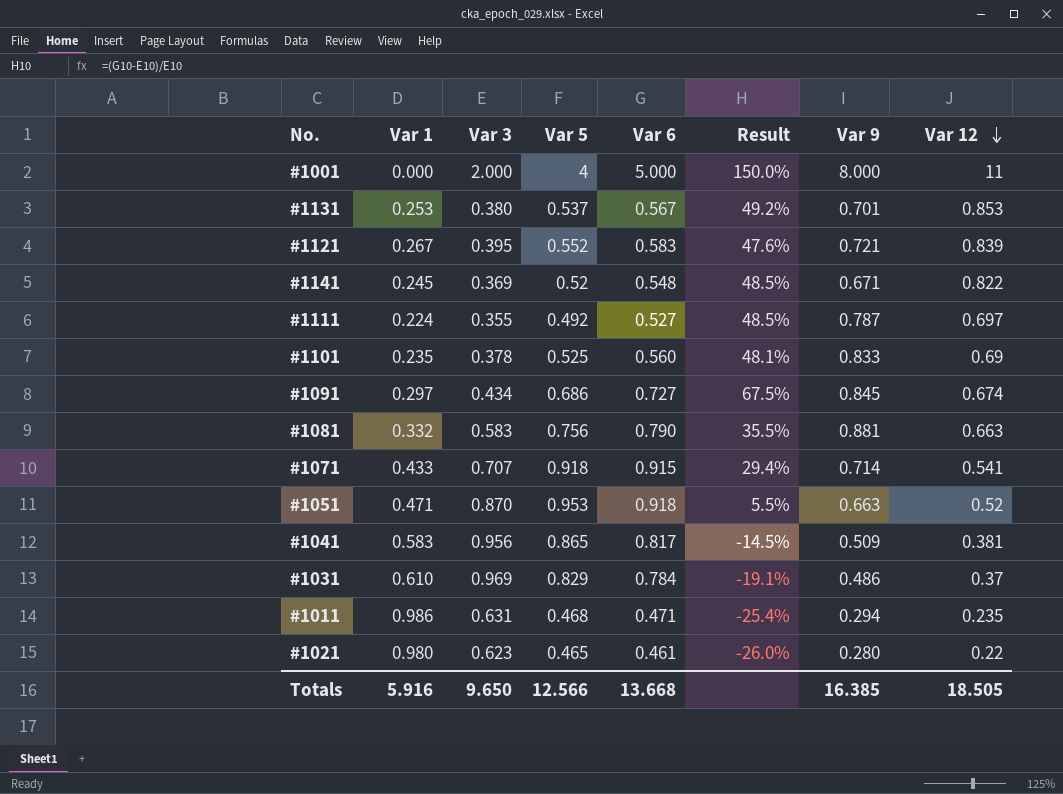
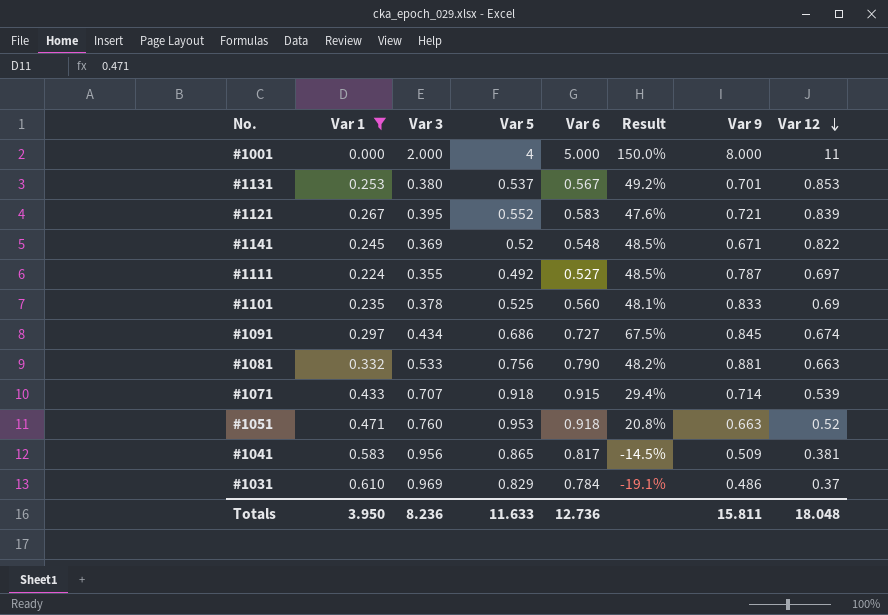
filter: none -> Var 1 <= 0.610
#1081 | Var 3: 0.583 -> 0.533
#1081 | Result: 35.5% -> 48.2%
#1071 | Var 12: 0.541 -> 0.539
#1051 | Var 3: 0.870 -> 0.760
#1051 | Result: 5.5% -> 20.8%
Totals | Var 1: 5.916 -> 3.950
Totals | Var 3: 9.650 -> 8.236
Totals | Var 5: 12.566 -> 11.633
Totals | Var 6: 13.668 -> 12.736
Totals | Var 9: 16.385 -> 15.811
Totals | Var 12: 18.505 -> 18.048

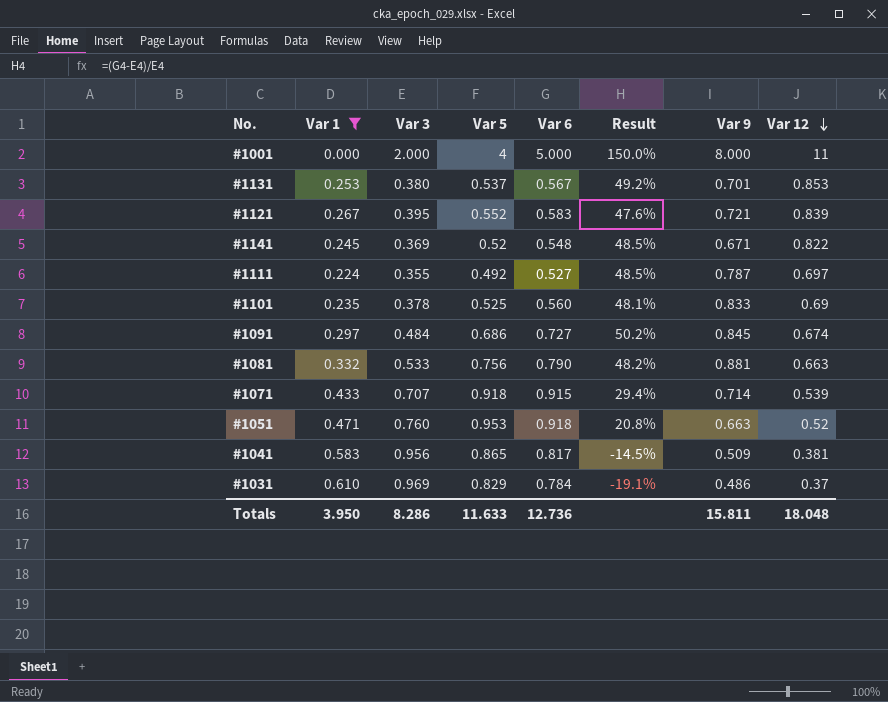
#1091 | Var 3: 0.434 -> 0.484
#1091 | Result: 67.5% -> 50.2%
Totals | Var 3: 8.236 -> 8.286

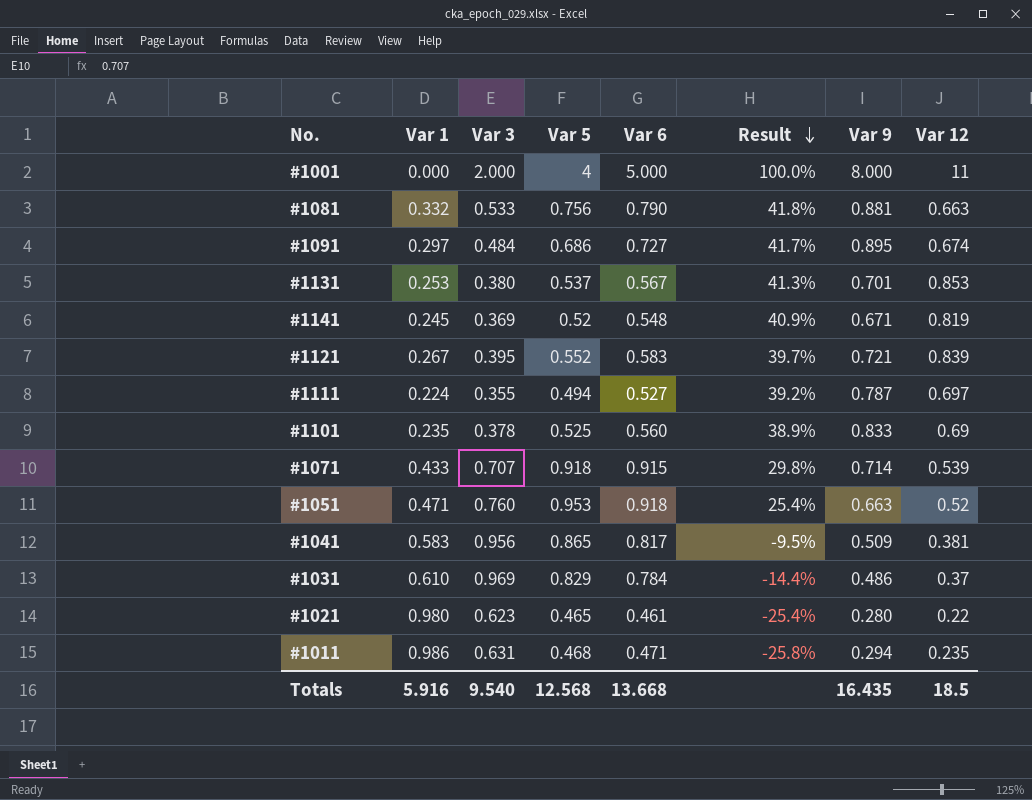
filter: Var 1 <= 0.610 -> none
row order: Var 12 descending -> Result descending
column Result | formula: ([Var 6] - [Var 3]) / [Var 3] -> ([Var 5] - [Var 3]) / [Var 3]
#1091 | Var 9: 0.845 -> 0.895
#1141 | Var 12: 0.822 -> 0.819
#1111 | Var 5: 0.492 -> 0.494
Totals | Var 1: 3.950 -> 5.916
Totals | Var 3: 8.286 -> 9.540
Totals | Var 5: 11.633 -> 12.568
Totals | Var 6: 12.736 -> 13.668
Totals | Var 9: 15.811 -> 16.435
Totals | Var 12: 18.048 -> 18.5

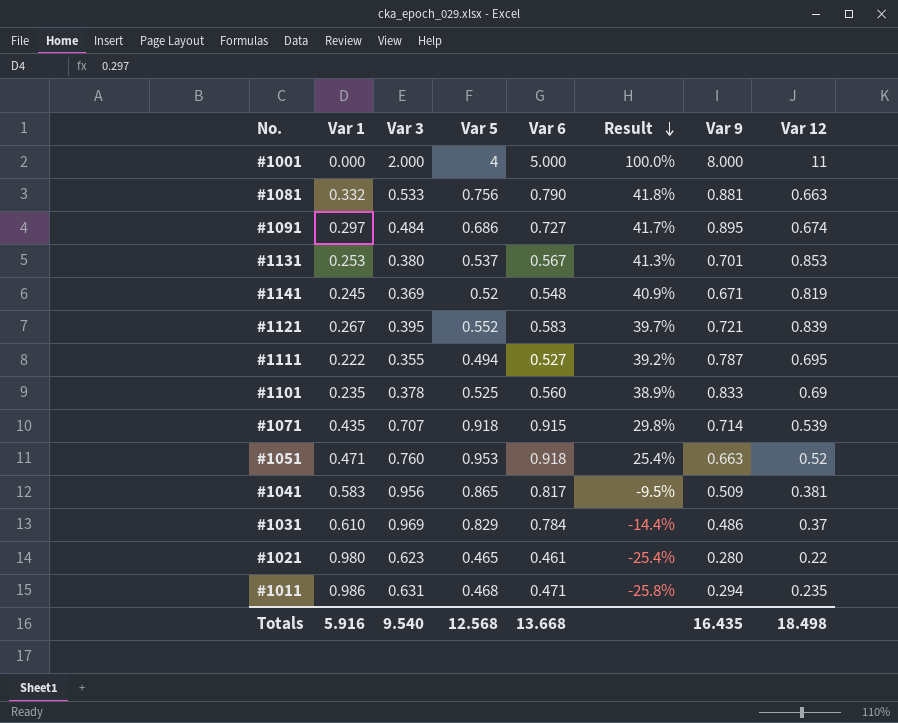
#1111 | Var 1: 0.224 -> 0.222
#1111 | Var 12: 0.697 -> 0.695
#1071 | Var 1: 0.433 -> 0.435
Totals | Var 12: 18.5 -> 18.498

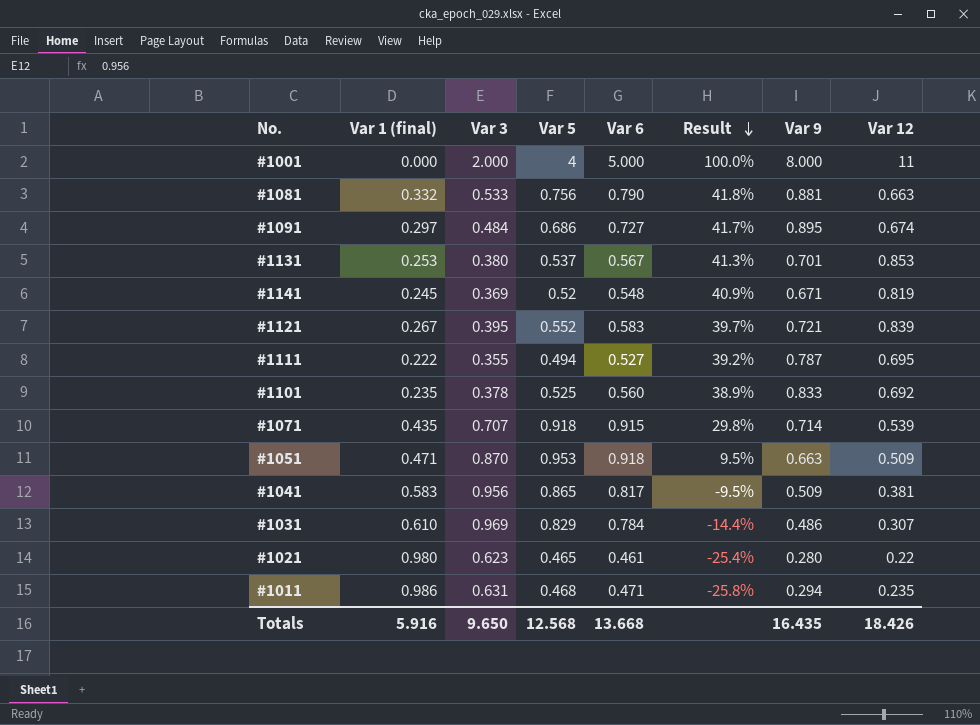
column name: Var 1 -> Var 1 (final)
#1101 | Var 12: 0.69 -> 0.692
#1051 | Var 3: 0.760 -> 0.870
#1051 | Result: 25.4% -> 9.5%
#1051 | Var 12: 0.52 -> 0.509
#1031 | Var 12: 0.37 -> 0.307
Totals | Var 3: 9.540 -> 9.650
Totals | Var 12: 18.498 -> 18.426

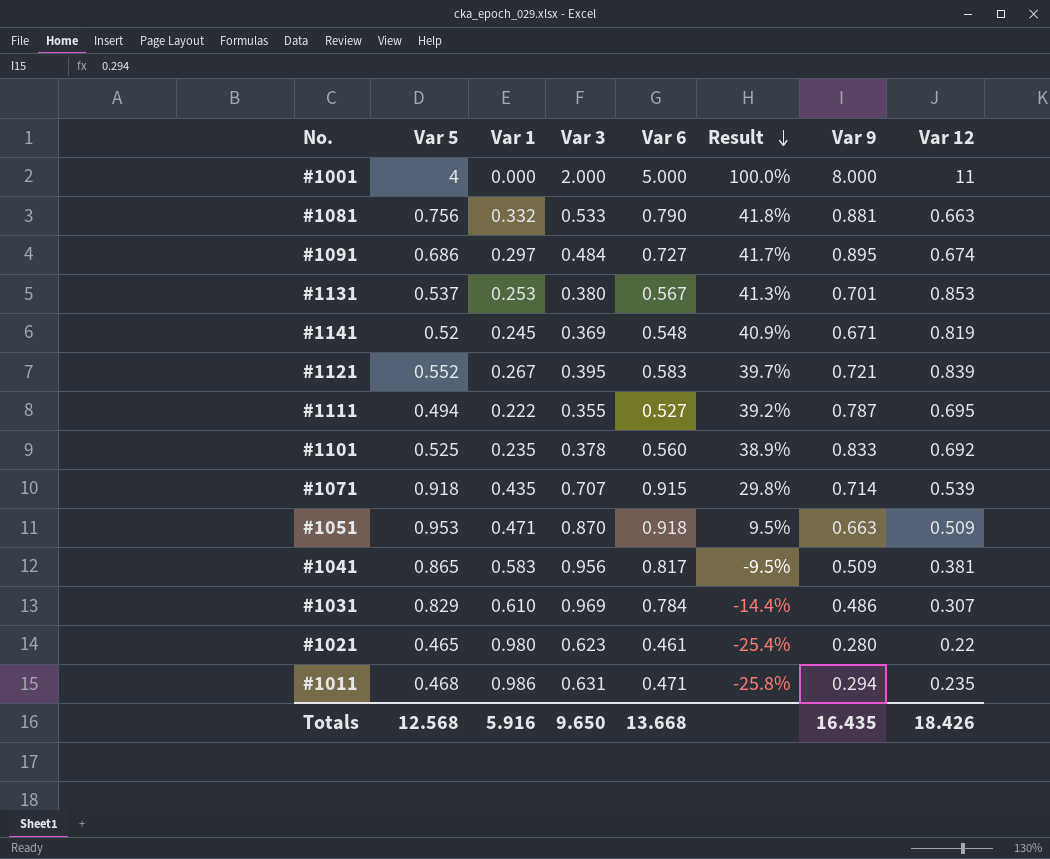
column Var 5 | position: 4 -> 2
column name: Var 1 (final) -> Var 1

